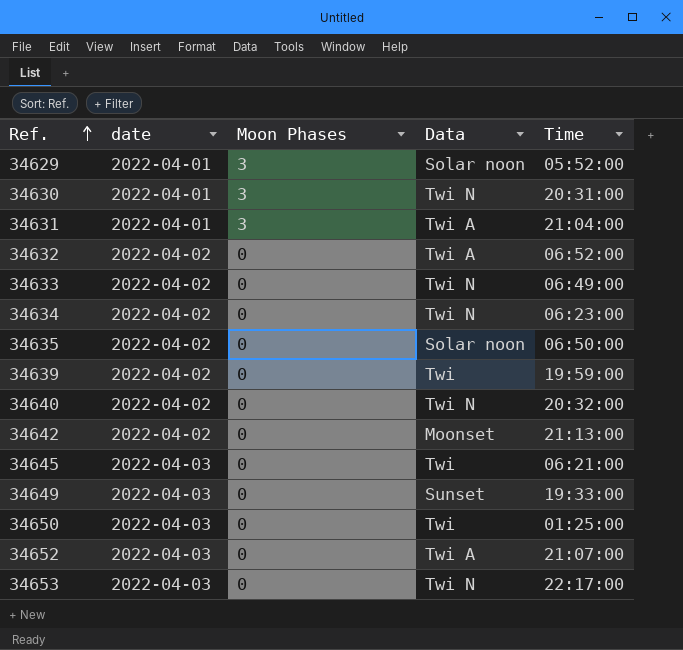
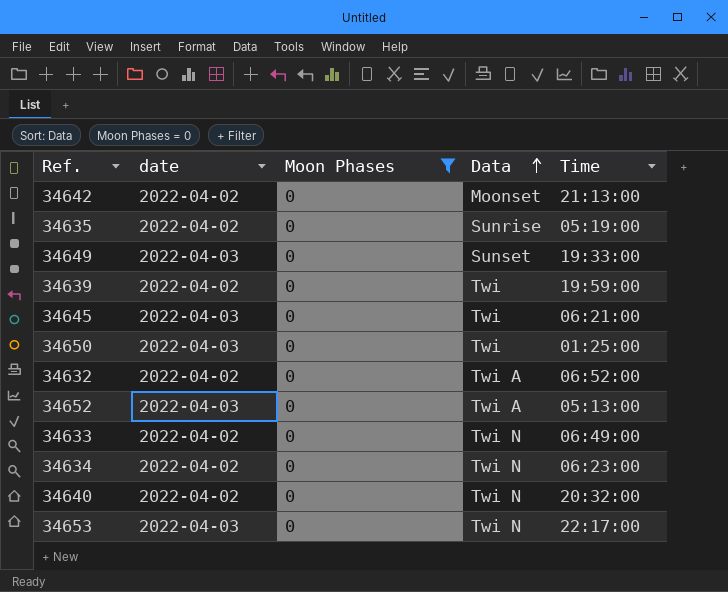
filter: none -> Moon Phases = 0
row order: Ref. ascending -> Data ascending
34635 | Data: Solar noon -> Sunrise
34635 | Time: 06:50:00 -> 05:19:00
34652 | Time: 21:07:00 -> 05:13:00

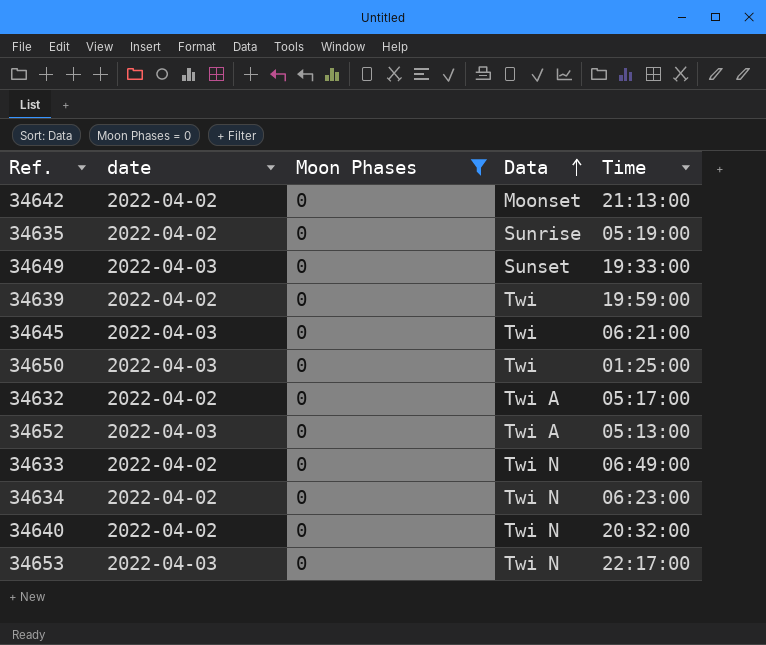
34632 | Time: 06:52:00 -> 05:17:00

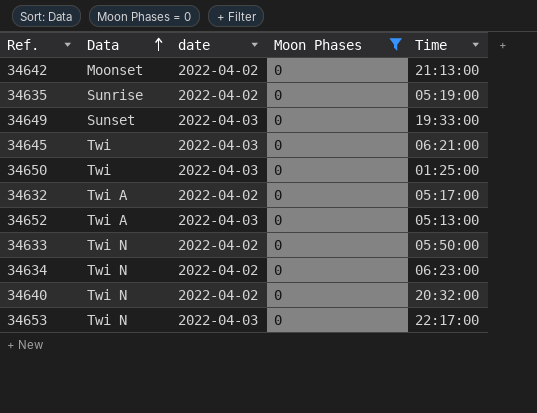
column Data | position: 4 -> 2
row 34639: 2022-04-02 | 0 | Twi | 19:59:00 -> none
34633 | Time: 06:49:00 -> 05:50:00

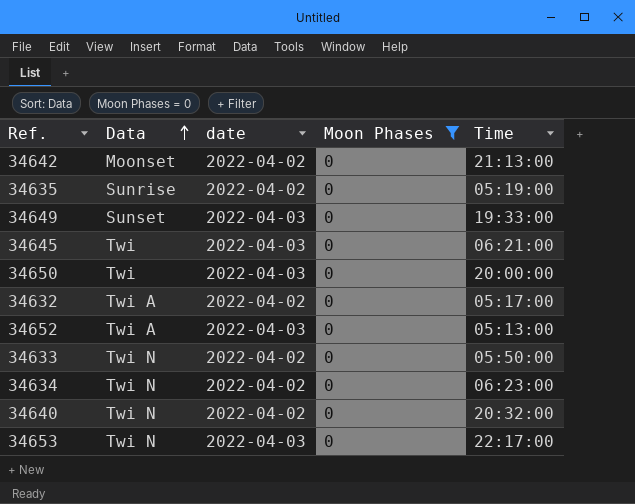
34650 | Time: 01:25:00 -> 20:00:00

